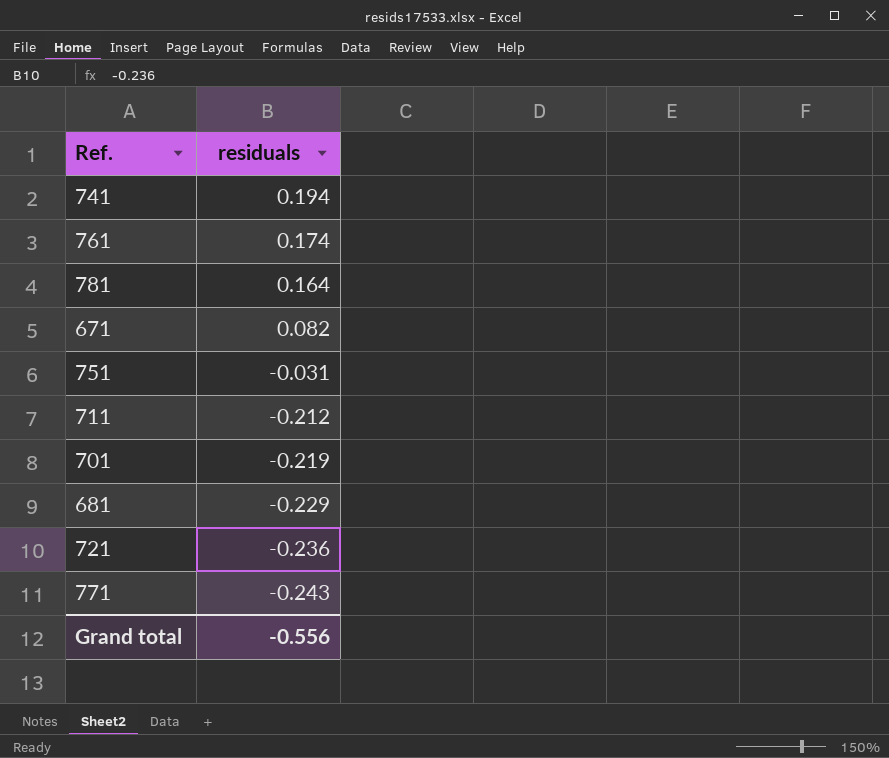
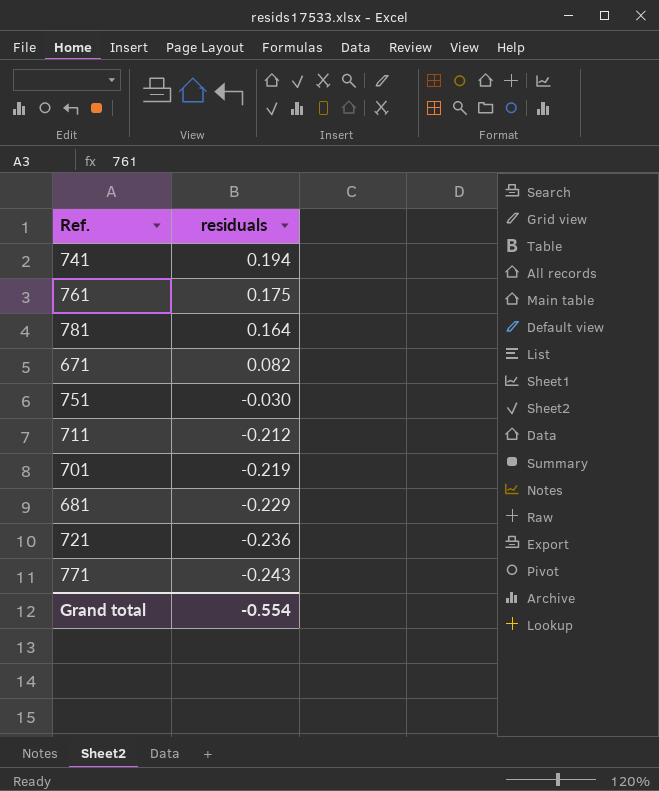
761 | residuals: 0.174 -> 0.175
751 | residuals: -0.031 -> -0.030
Grand total | residuals: -0.556 -> -0.554

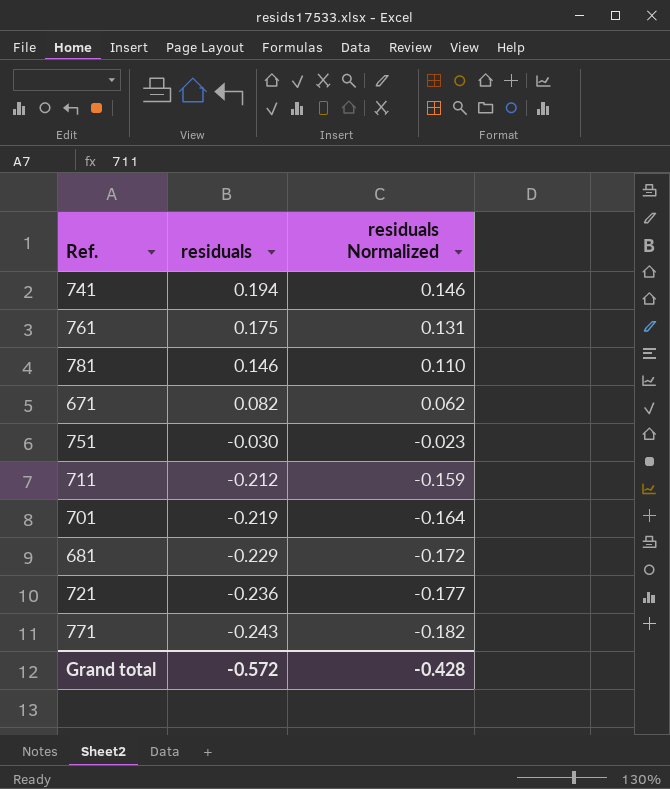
column residuals Normalized | formula: none -> [residuals] * 0.75
781 | residuals: 0.164 -> 0.146
Grand total | residuals: -0.554 -> -0.572

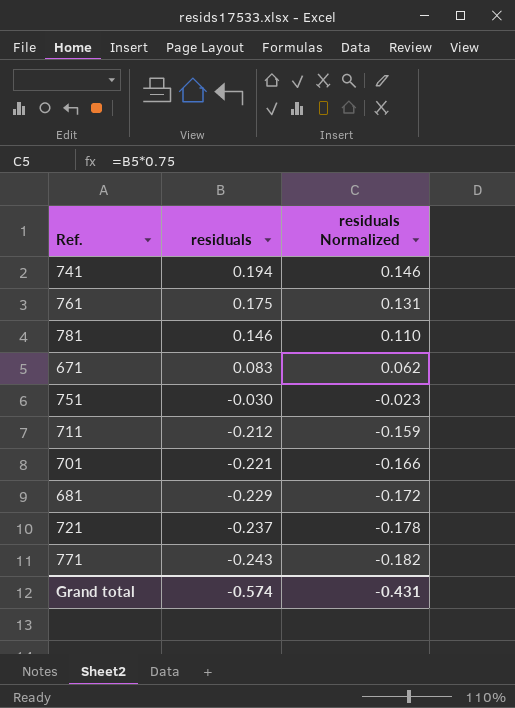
671 | residuals: 0.082 -> 0.083
701 | residuals: -0.219 -> -0.221
701 | residuals Normalized: -0.164 -> -0.166
721 | residuals: -0.236 -> -0.237
721 | residuals Normalized: -0.177 -> -0.178
Grand total | residuals: -0.572 -> -0.574
Grand total | residuals Normalized: -0.428 -> -0.431

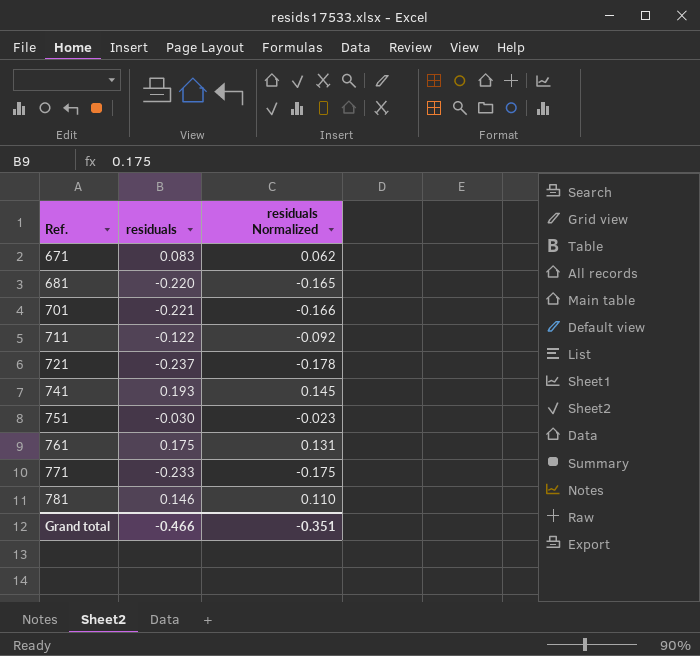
row order: residuals descending -> Ref. ascending
681 | residuals: -0.229 -> -0.220
681 | residuals Normalized: -0.172 -> -0.165
711 | residuals: -0.212 -> -0.122
711 | residuals Normalized: -0.159 -> -0.092
741 | residuals: 0.194 -> 0.193
741 | residuals Normalized: 0.146 -> 0.145
771 | residuals: -0.243 -> -0.233
771 | residuals Normalized: -0.182 -> -0.175
Grand total | residuals: -0.574 -> -0.466
Grand total | residuals Normalized: -0.431 -> -0.351

